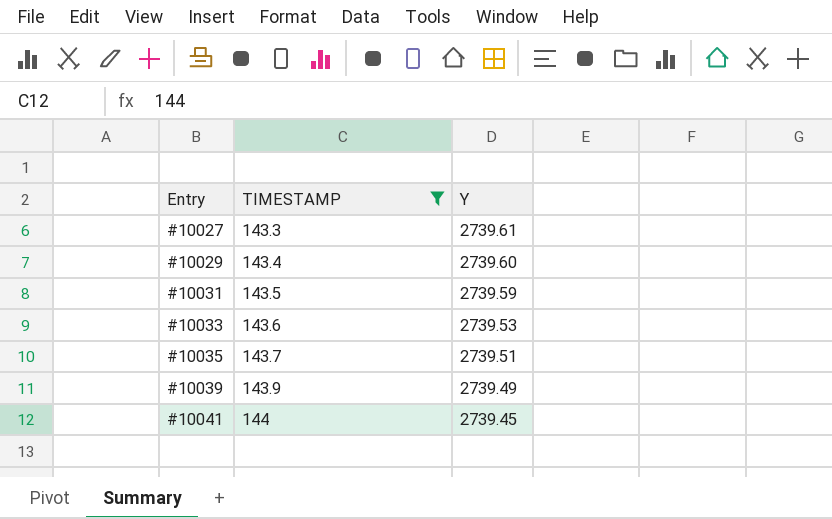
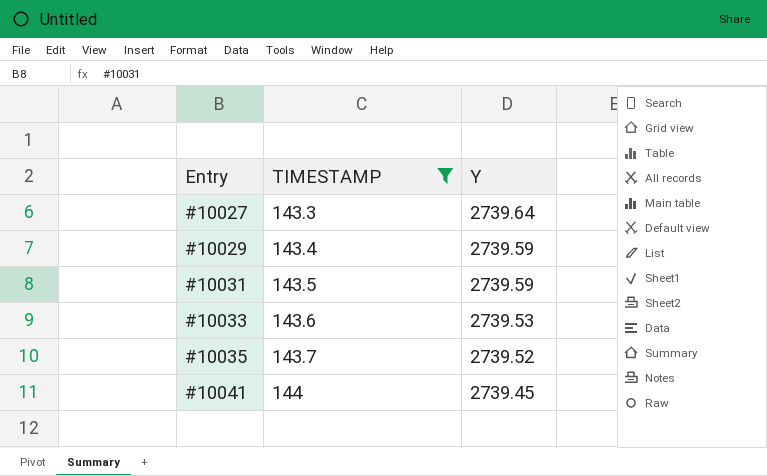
row #10039: 143.9 | 2739.49 -> none
#10027 | Y: 2739.61 -> 2739.64
#10029 | Y: 2739.60 -> 2739.59
#10035 | Y: 2739.51 -> 2739.52

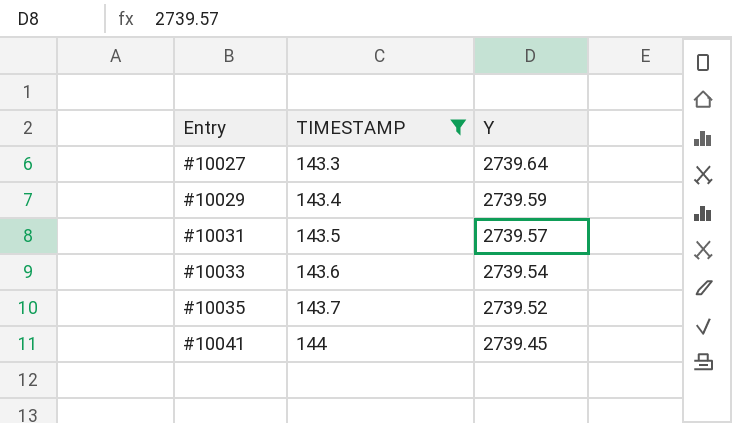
#10031 | Y: 2739.59 -> 2739.57
#10033 | Y: 2739.53 -> 2739.54

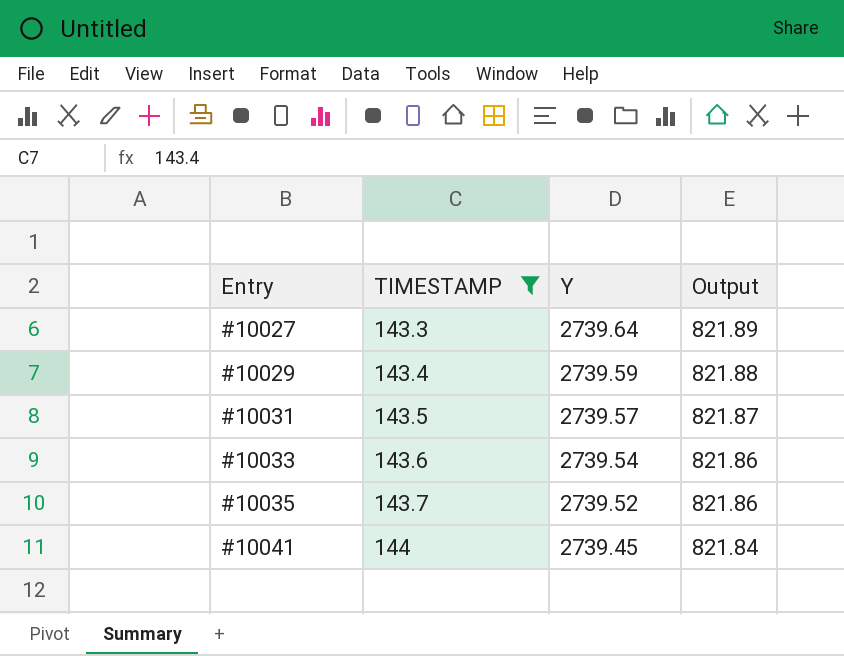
column Output | formula: none -> [Y] * 0.3

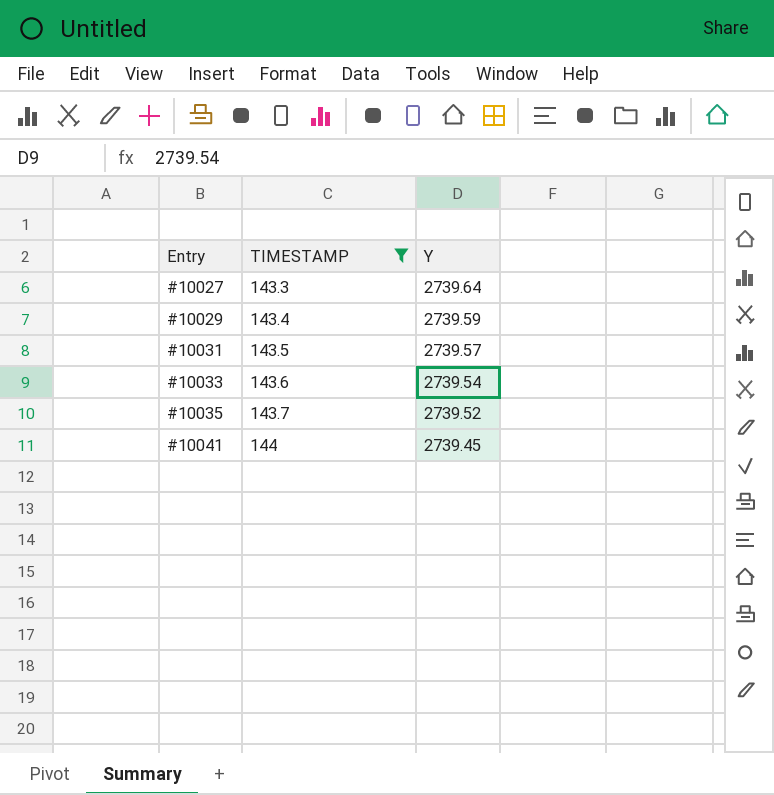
column Output | formula: [Y] * 0.3 -> none

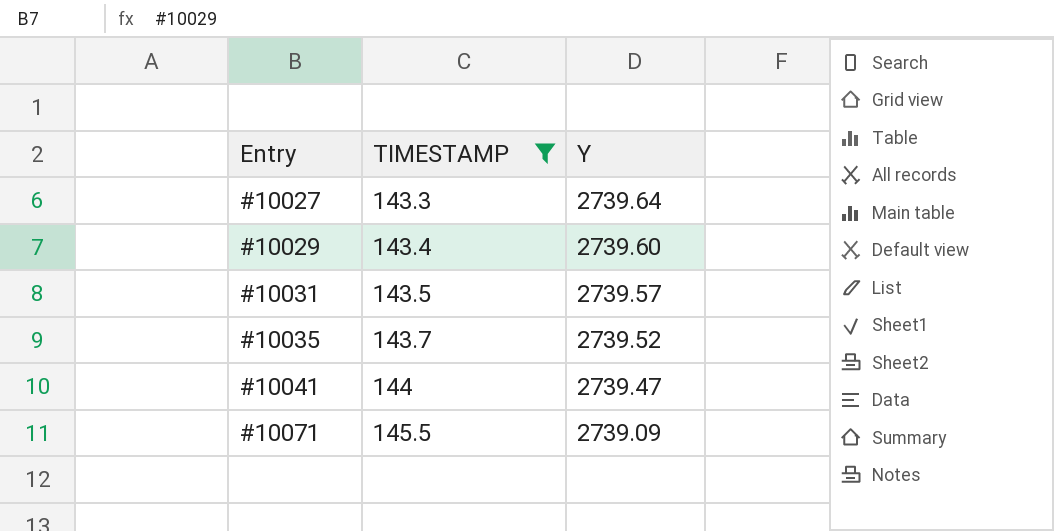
row #10033: 143.6 | 2739.54 -> none
#10029 | Y: 2739.59 -> 2739.60
#10041 | Y: 2739.45 -> 2739.47
row #10071: none -> 145.5 | 2739.09

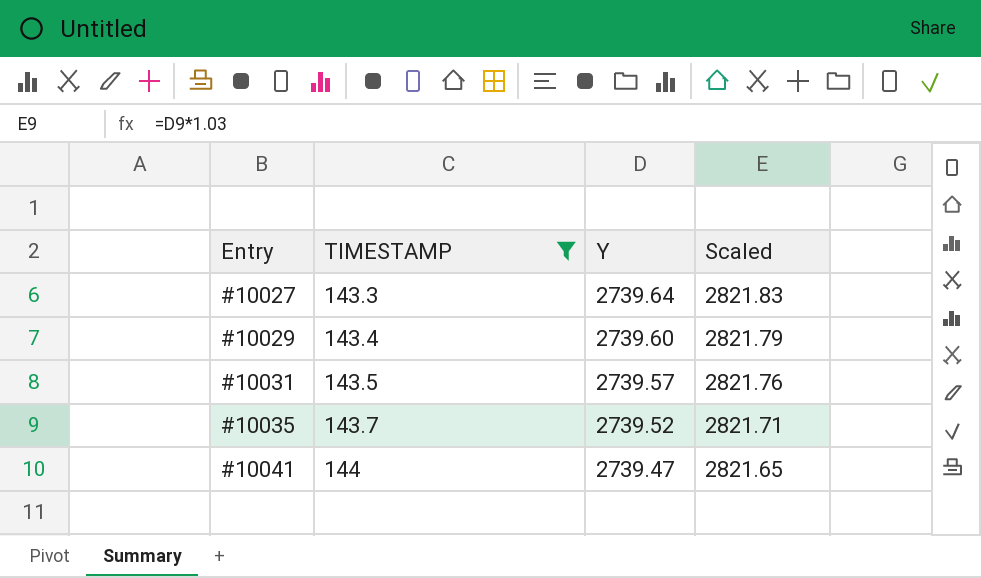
column Scaled | formula: none -> [Y] * 1.03
row #10071: 145.5 | 2739.09 -> none

